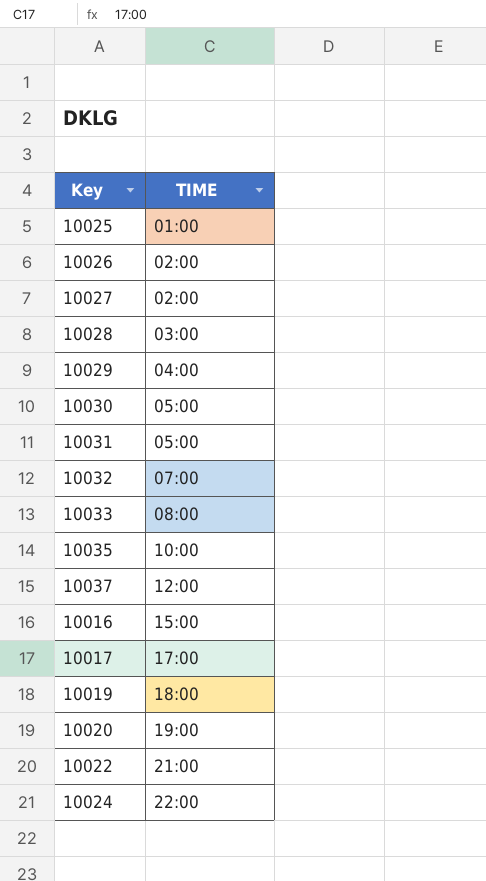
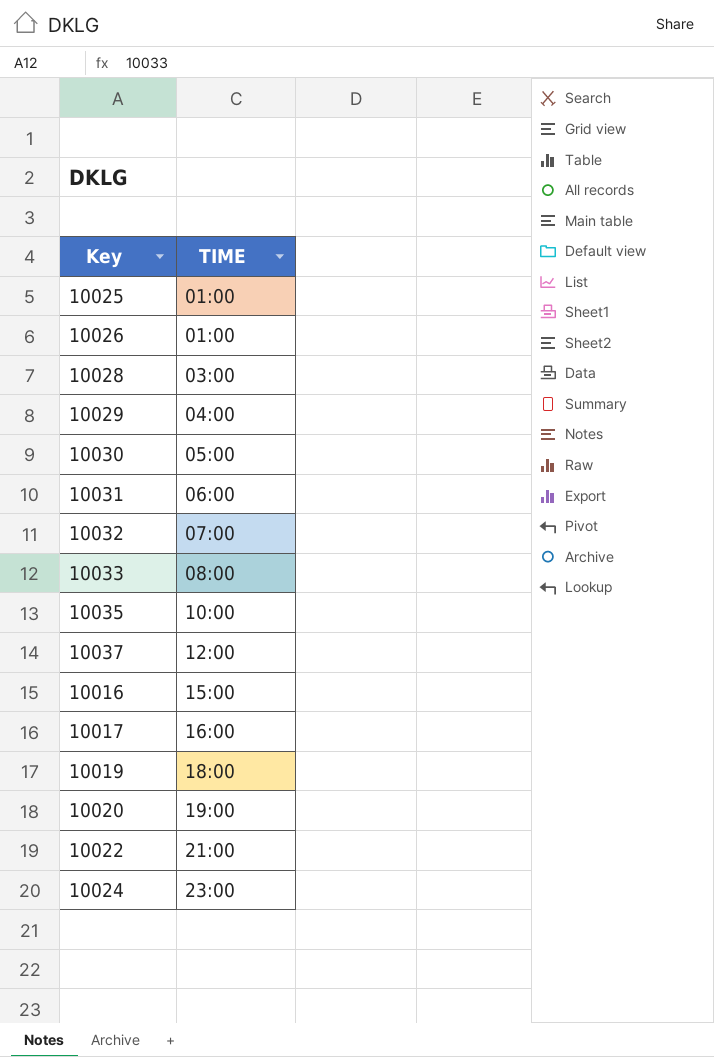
row 10027: 02:00 -> none
10026 | TIME: 02:00 -> 01:00
10031 | TIME: 05:00 -> 06:00
10017 | TIME: 17:00 -> 16:00
10024 | TIME: 22:00 -> 23:00

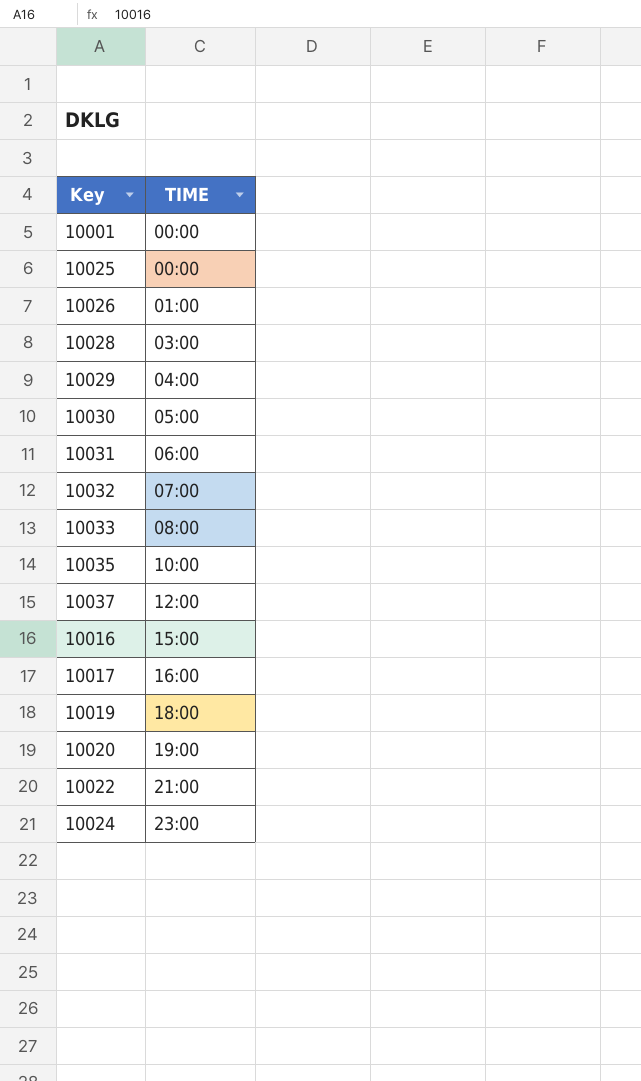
row 10001: none -> 00:00
10025 | TIME: 01:00 -> 00:00

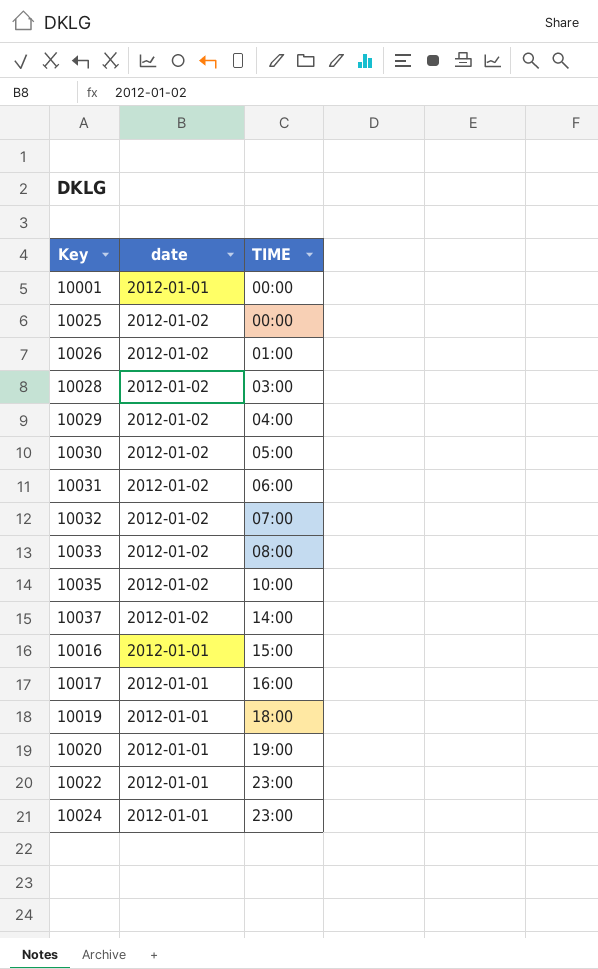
column date | position: none -> 2
10037 | TIME: 12:00 -> 14:00
10022 | TIME: 21:00 -> 23:00

